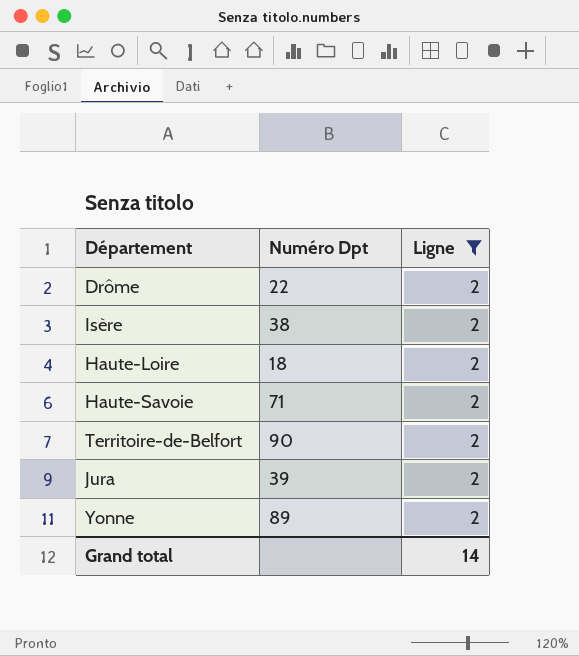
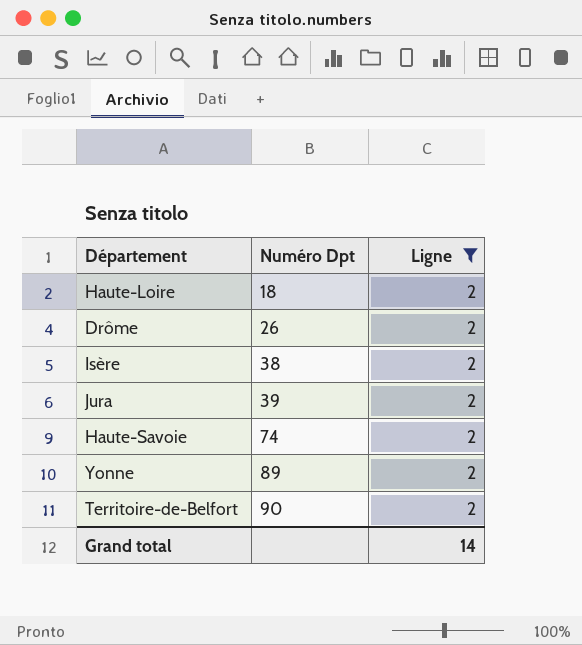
row order: none -> Numéro Dpt ascending
Drôme | Numéro Dpt: 22 -> 26
Haute-Savoie | Numéro Dpt: 71 -> 74

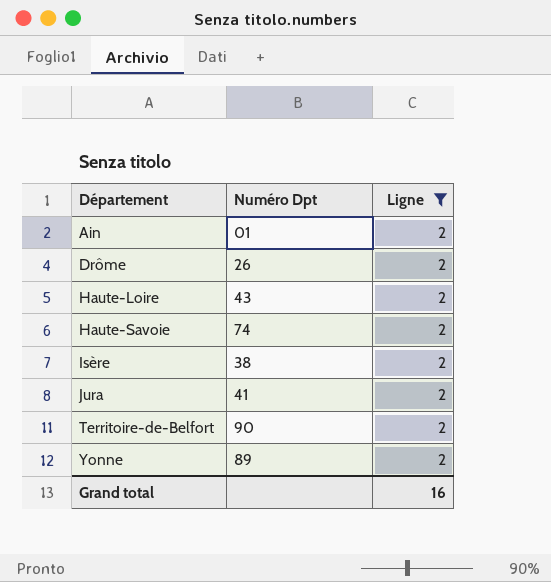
row order: Numéro Dpt ascending -> Département ascending
row Ain: none -> 01 | 2
Haute-Loire | Numéro Dpt: 18 -> 43
Jura | Numéro Dpt: 39 -> 41
Grand total | Ligne: 14 -> 16

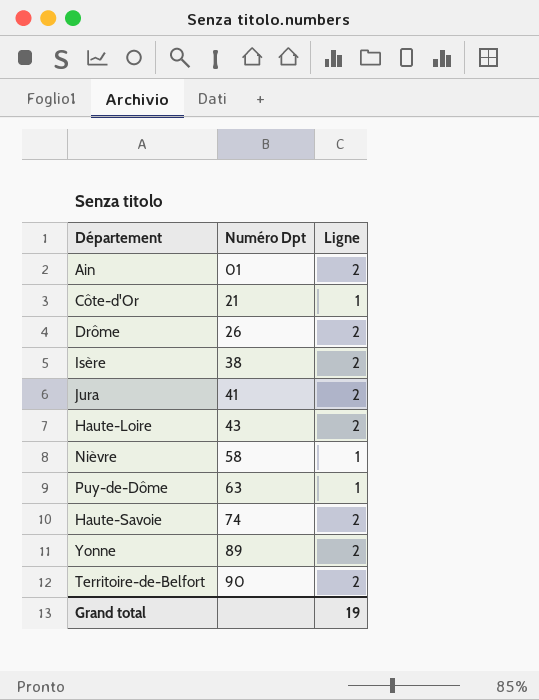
filter: Ligne = 2 -> none
row order: Département ascending -> Numéro Dpt ascending
Grand total | Ligne: 16 -> 19

